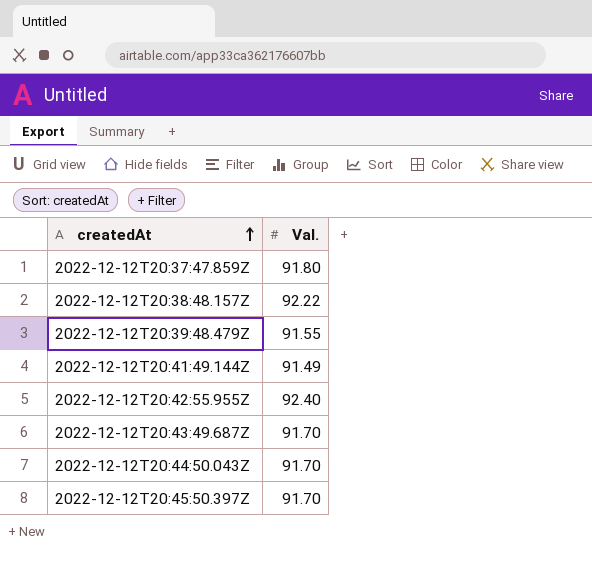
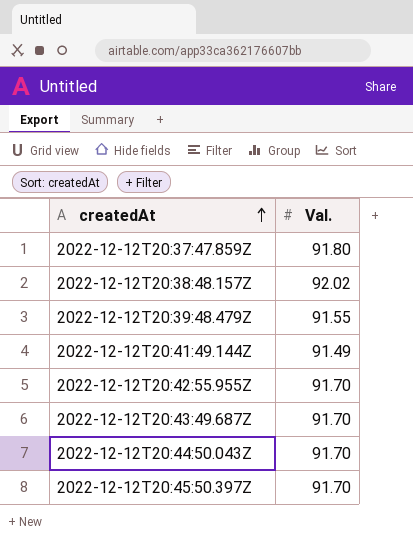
2022-12-12T20:38:48.157Z | Val.: 92.22 -> 92.02
2022-12-12T20:42:55.955Z | Val.: 92.40 -> 91.70

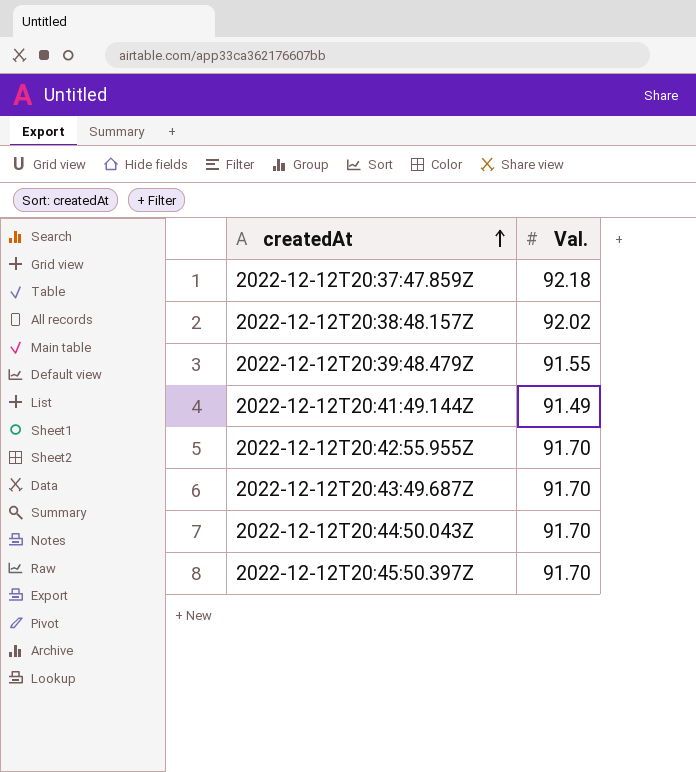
2022-12-12T20:37:47.859Z | Val.: 91.80 -> 92.18

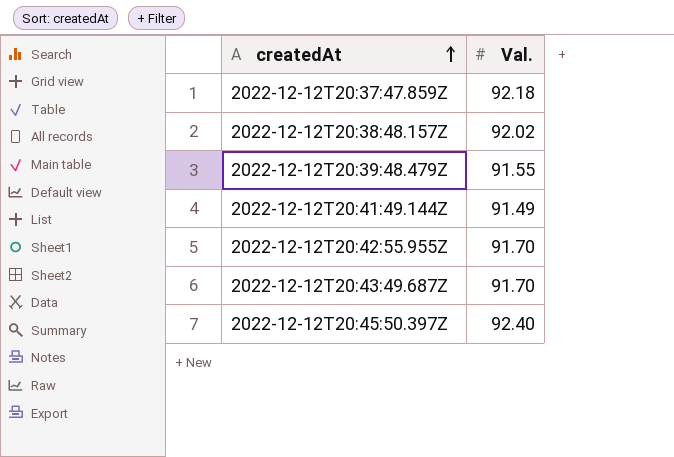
row 2022-12-12T20:44:50.043Z: 91.70 -> none
2022-12-12T20:45:50.397Z | Val.: 91.70 -> 92.40

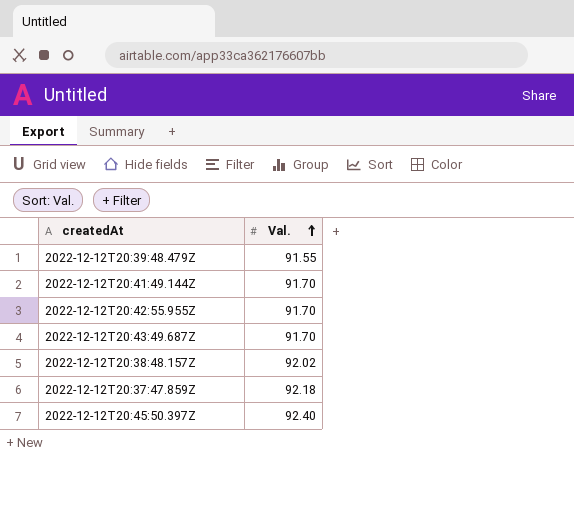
row order: createdAt ascending -> Val. ascending
2022-12-12T20:41:49.144Z | Val.: 91.49 -> 91.70

